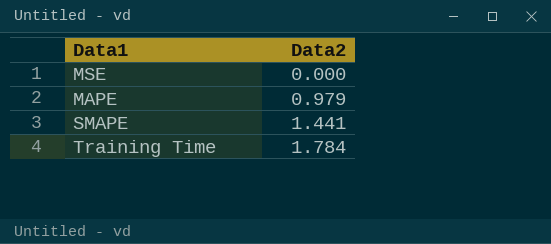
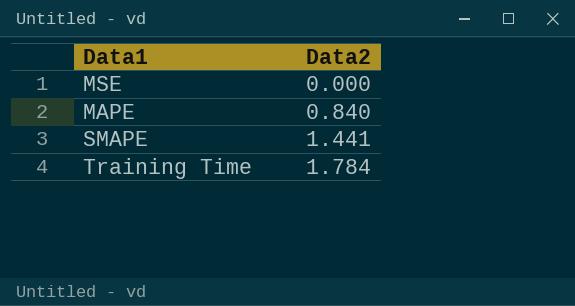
MAPE | Data2: 0.979 -> 0.840

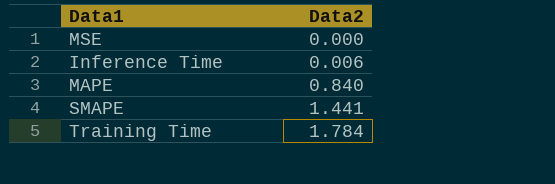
row Inference Time: none -> 0.006

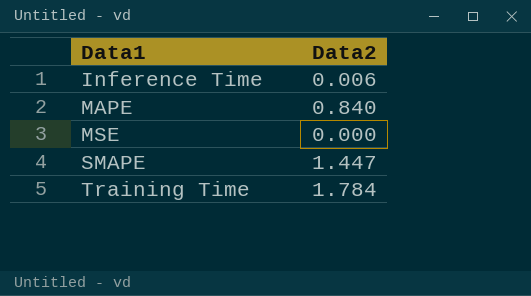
row order: Data2 ascending -> Data1 ascending
SMAPE | Data2: 1.441 -> 1.447

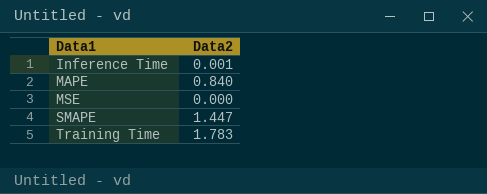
Inference Time | Data2: 0.006 -> 0.001
Training Time | Data2: 1.784 -> 1.783

